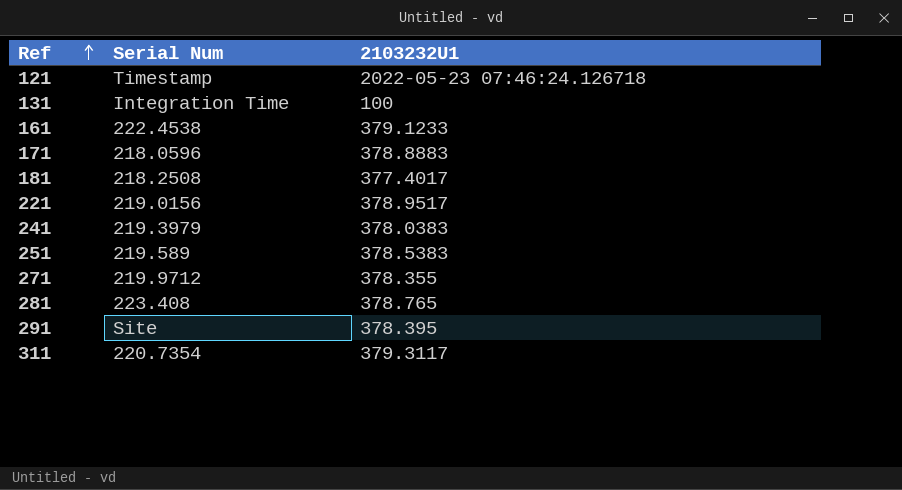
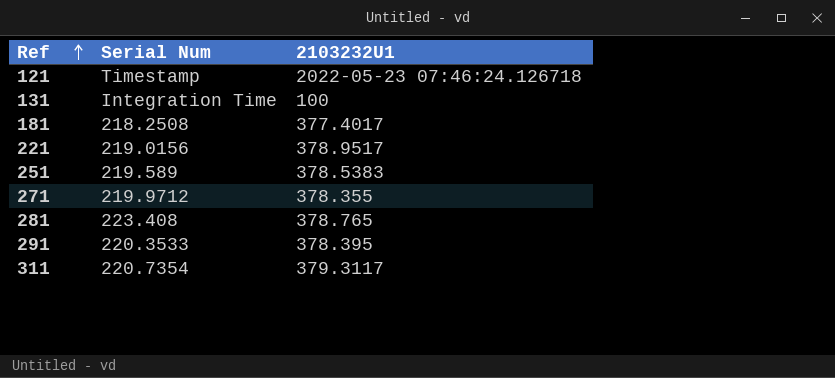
row 161: 222.4538 | 379.1233 -> none
row 171: 218.0596 | 378.8883 -> none
row 241: 219.3979 | 378.0383 -> none
291 | Serial Num: Site -> 220.3533

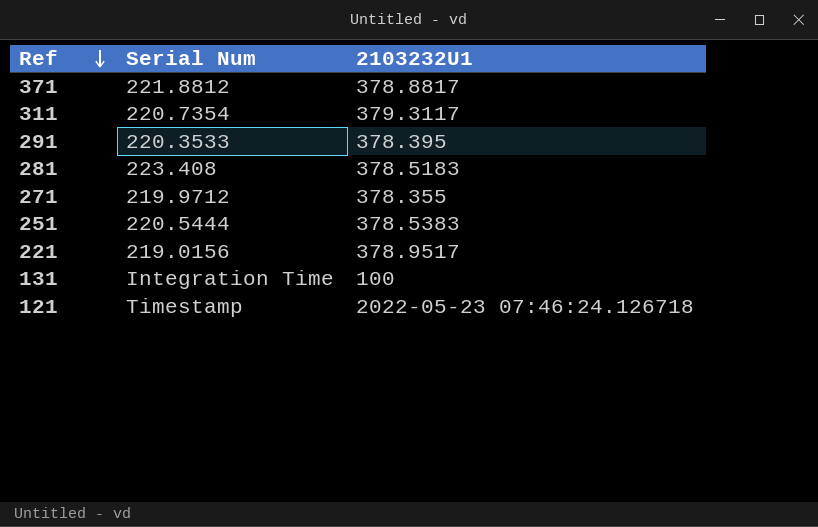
row order: Ref ascending -> Ref descending
row 181: 218.2508 | 377.4017 -> none
row 371: none -> 221.8812 | 378.8817
281 | 2103232U1: 378.765 -> 378.5183
251 | Serial Num: 219.589 -> 220.5444

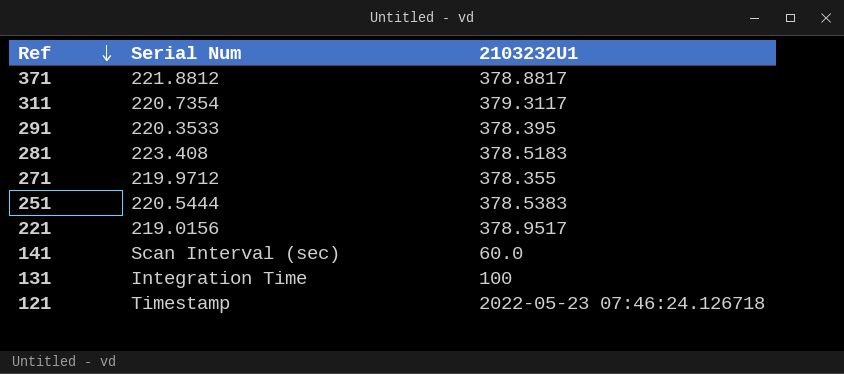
row 141: none -> Scan Interval (sec) | 60.0

